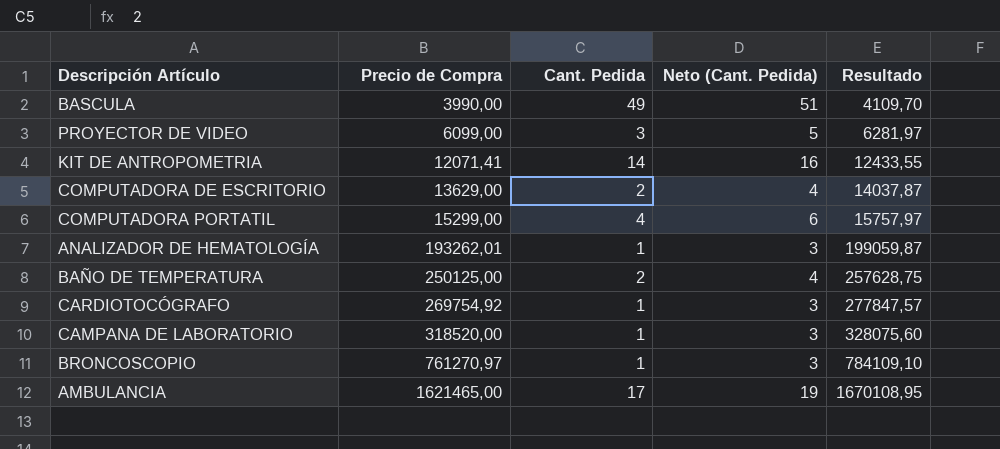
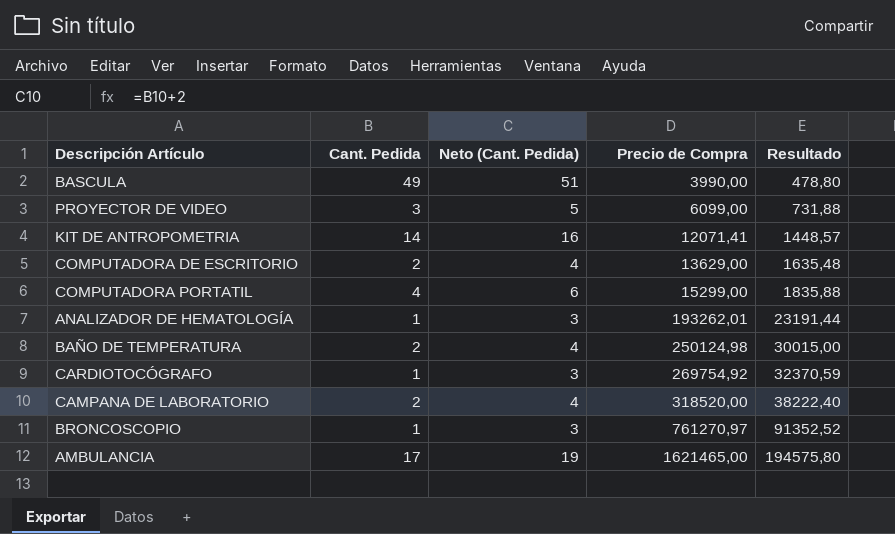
column Precio de Compra | position: 2 -> 4
column Resultado | formula: [Precio de Compra] * 1,03 -> [Precio de Compra] * 0,12
BAÑO DE TEMPERATURA | Precio de Compra: 250125,00 -> 250124,98
CAMPANA DE LABORATORIO | Cant. Pedida: 1 -> 2
CAMPANA DE LABORATORIO | Neto (Cant. Pedida): 3 -> 4

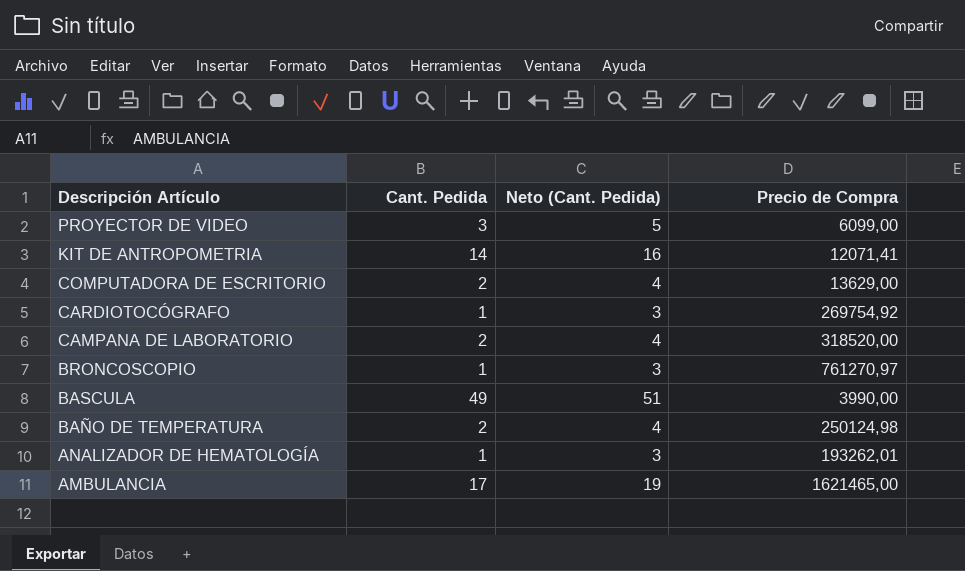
row order: Precio de Compra ascending -> Descripción Artículo descending
column Resultado | formula: [Precio de Compra] * 0,12 -> none
row COMPUTADORA PORTATIL: 4 | 6 | 15299,00 | 1835,88 -> none

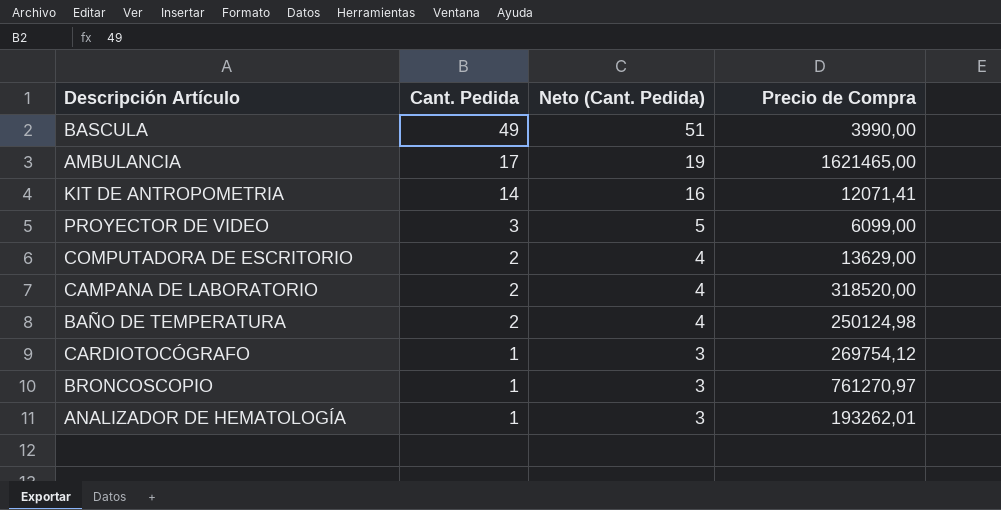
row order: Descripción Artículo descending -> Cant. Pedida descending
CARDIOTOCÓGRAFO | Precio de Compra: 269754,92 -> 269754,12

